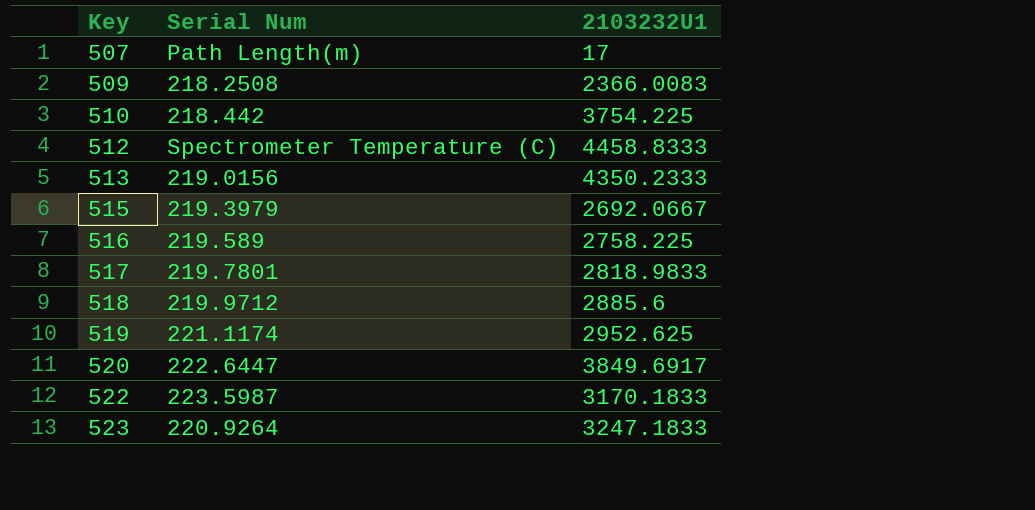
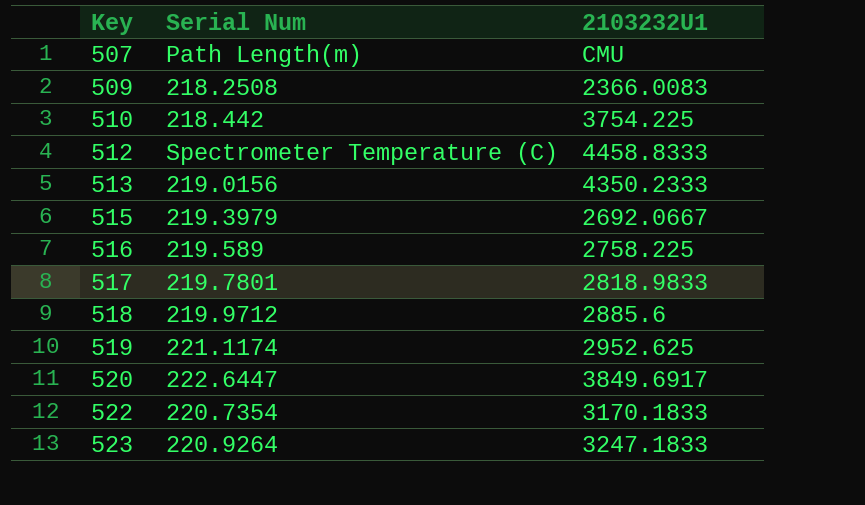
507 | 2103232U1: 17 -> CMU
522 | Serial Num: 223.5987 -> 220.7354

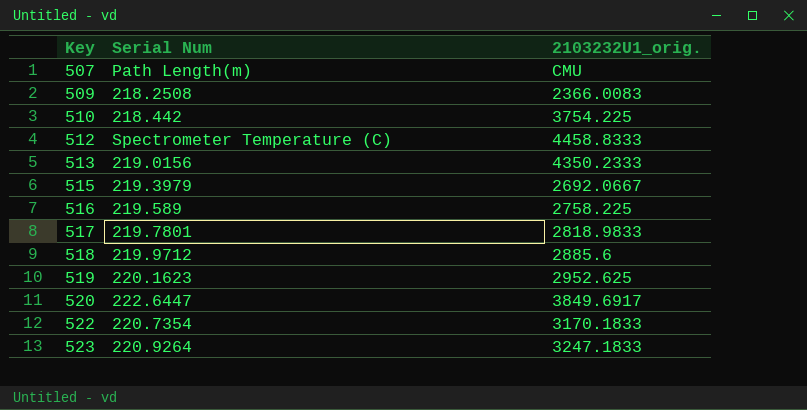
column name: 2103232U1 -> 2103232U1_orig.
519 | Serial Num: 221.1174 -> 220.1623

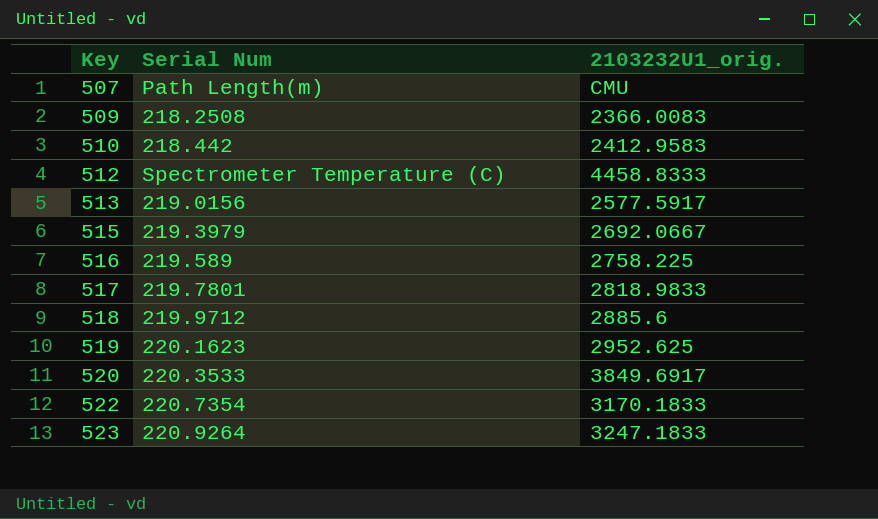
510 | 2103232U1_orig.: 3754.225 -> 2412.9583
513 | 2103232U1_orig.: 4350.2333 -> 2577.5917
520 | Serial Num: 222.6447 -> 220.3533

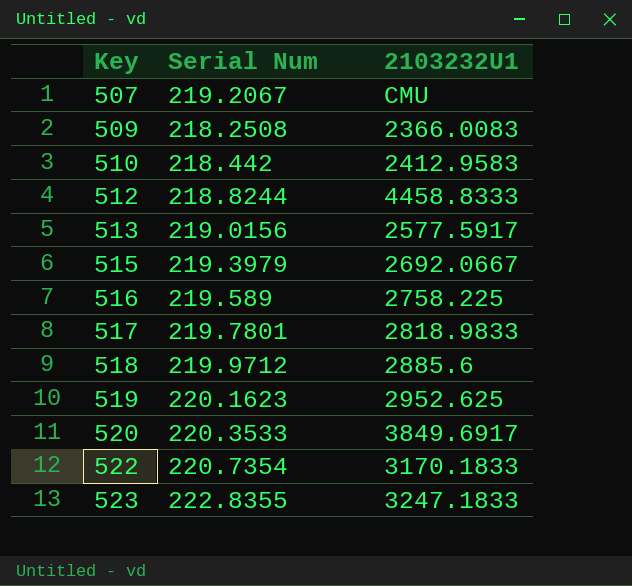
column name: 2103232U1_orig. -> 2103232U1
507 | Serial Num: Path Length(m) -> 219.2067
512 | Serial Num: Spectrometer Temperature (C) -> 218.8244
523 | Serial Num: 220.9264 -> 222.8355

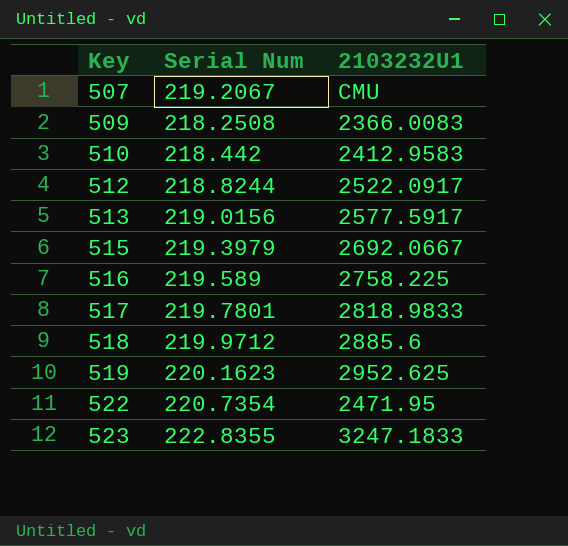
row 520: 220.3533 | 3849.6917 -> none
512 | 2103232U1: 4458.8333 -> 2522.0917
522 | 2103232U1: 3170.1833 -> 2471.95

